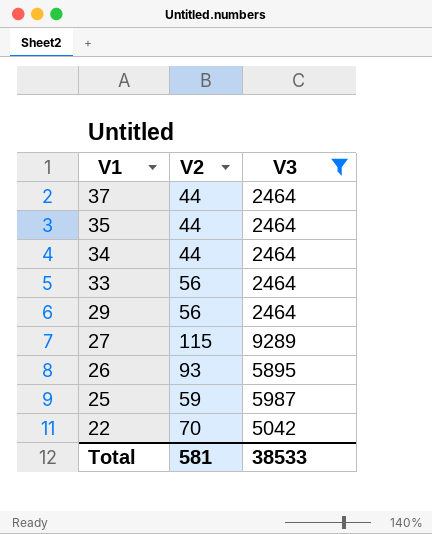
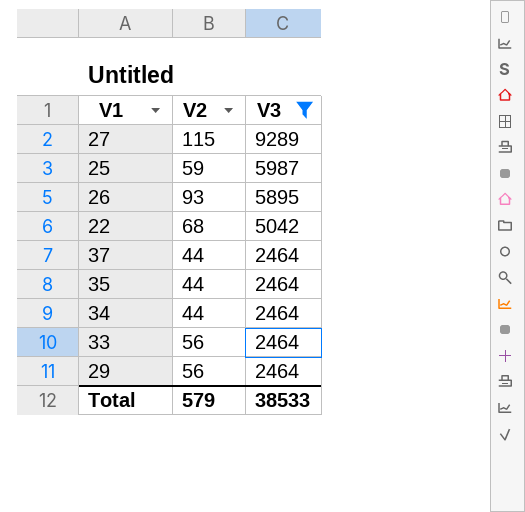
row order: V1 descending -> V3 descending
22 | V2: 70 -> 68
Total | V2: 581 -> 579

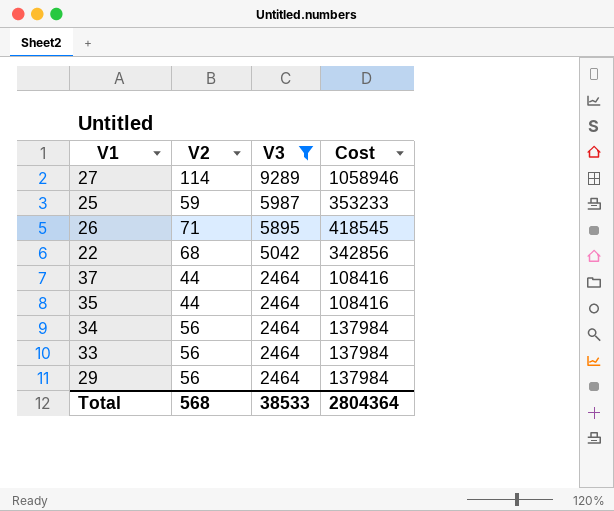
column Cost | formula: none -> [V2] * [V3]
27 | V2: 115 -> 114
26 | V2: 93 -> 71
34 | V2: 44 -> 56
Total | V2: 579 -> 568

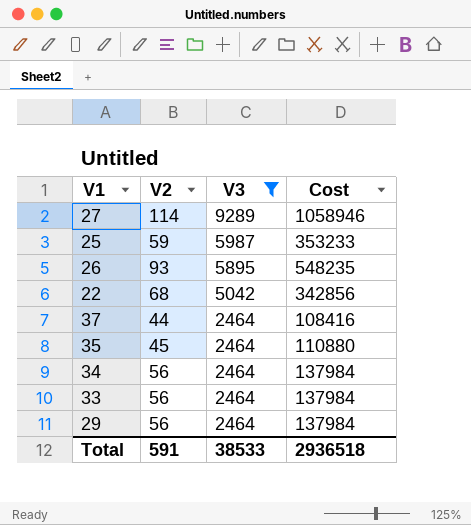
26 | V2: 71 -> 93
26 | Cost: 418545 -> 548235
35 | V2: 44 -> 45
35 | Cost: 108416 -> 110880
Total | V2: 568 -> 591
Total | Cost: 2804364 -> 2936518

